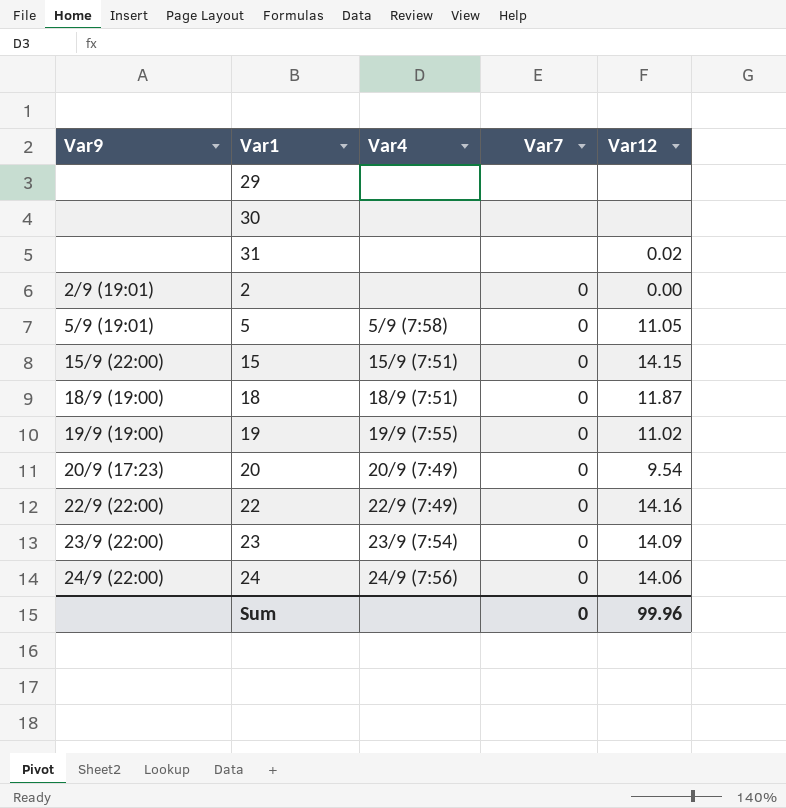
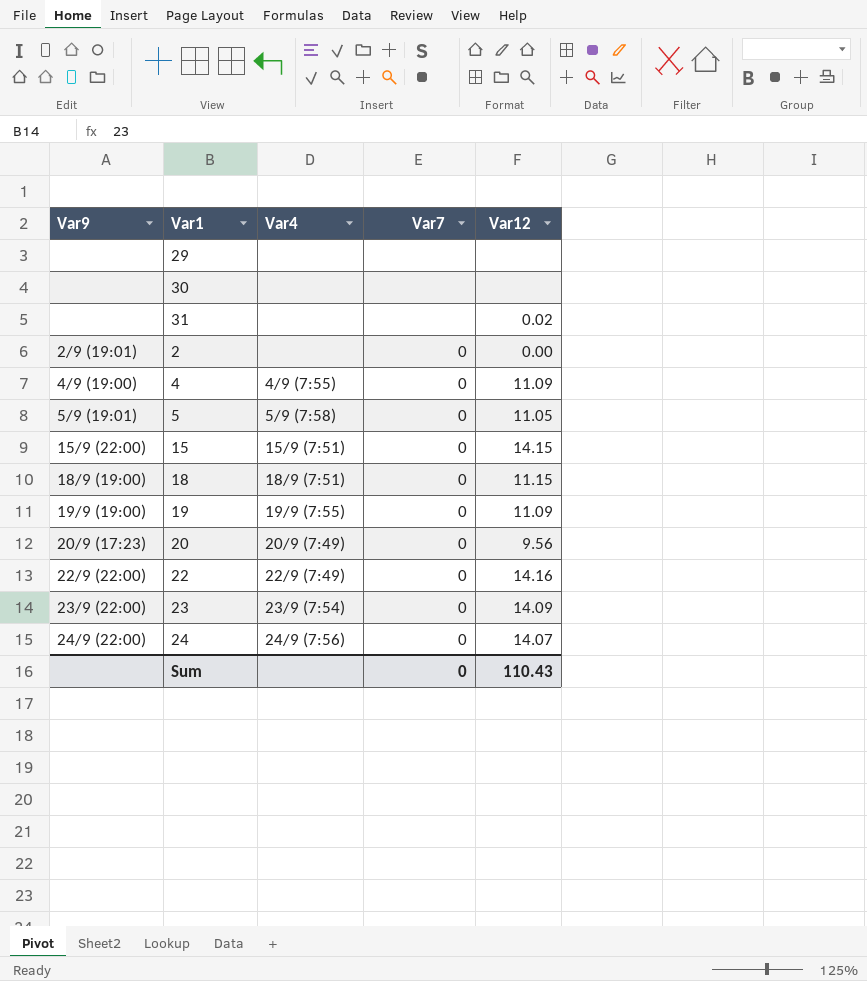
row 4: none -> 4/9 (19:00) | 4/9 (7:55) | 0 | 11.09
18 | Var12: 11.87 -> 11.15
19 | Var12: 11.02 -> 11.09
20 | Var12: 9.54 -> 9.56
24 | Var12: 14.06 -> 14.07
Sum | Var12: 99.96 -> 110.43

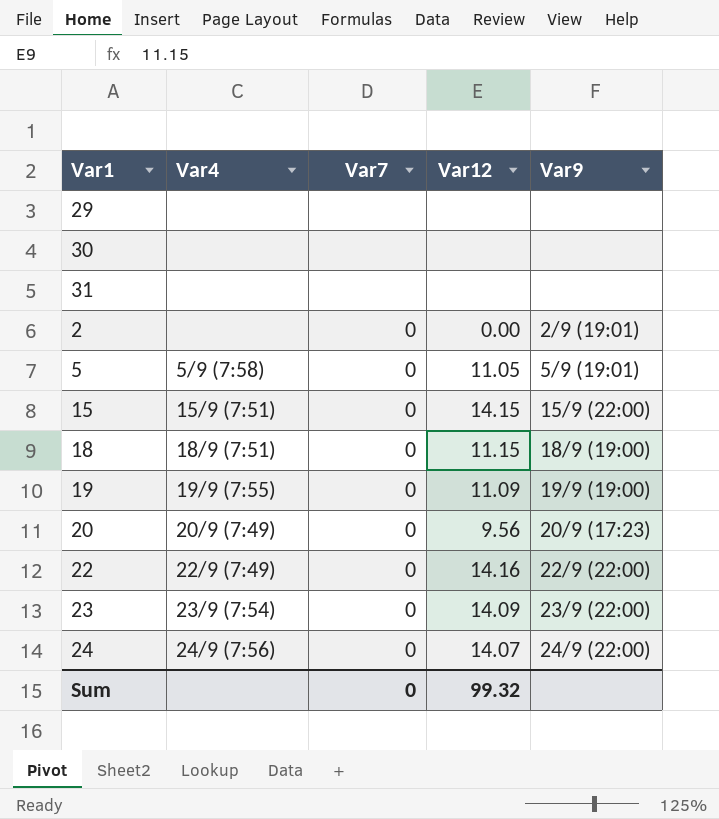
column Var9 | position: 1 -> 5
row 4: 4/9 (19:00) | 4/9 (7:55) | 0 | 11.09 -> none
31 | Var12: 0.02 -> none
Sum | Var12: 110.43 -> 99.32

